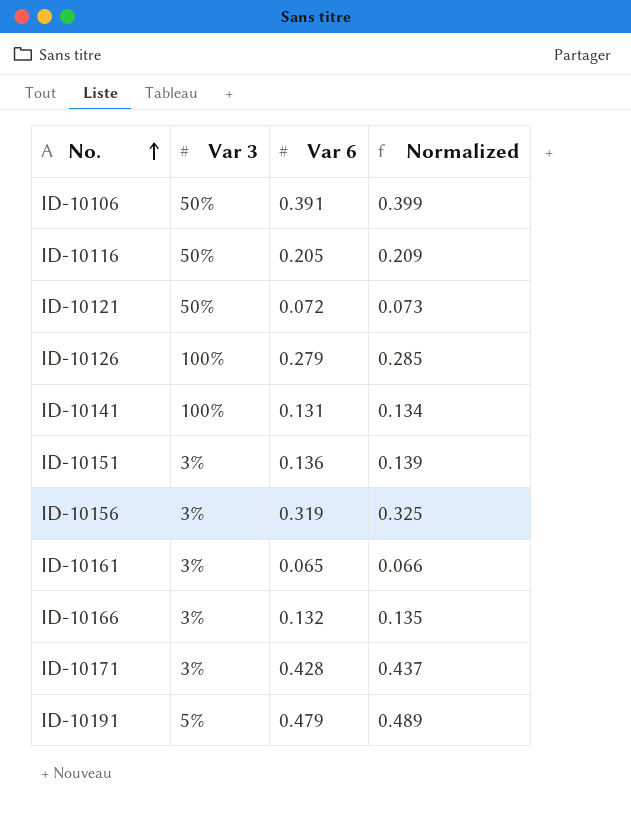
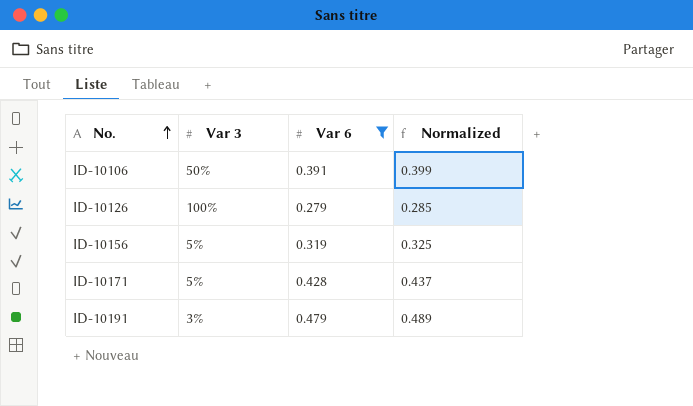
filter: none -> Var 6 >= 0.279
ID-10156 | Var 3: 3% -> 5%
ID-10171 | Var 3: 3% -> 5%
ID-10191 | Var 3: 5% -> 3%

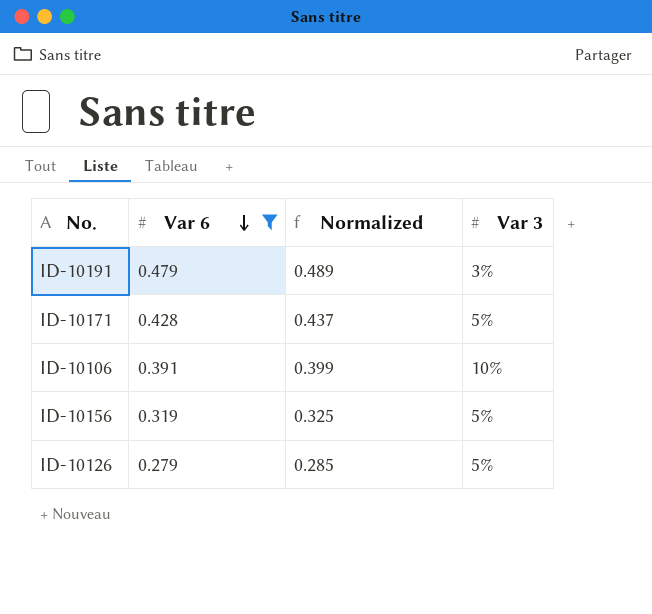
row order: No. ascending -> Var 6 descending
column Var 3 | position: 2 -> 4
ID-10106 | Var 3: 50% -> 10%
ID-10126 | Var 3: 100% -> 5%

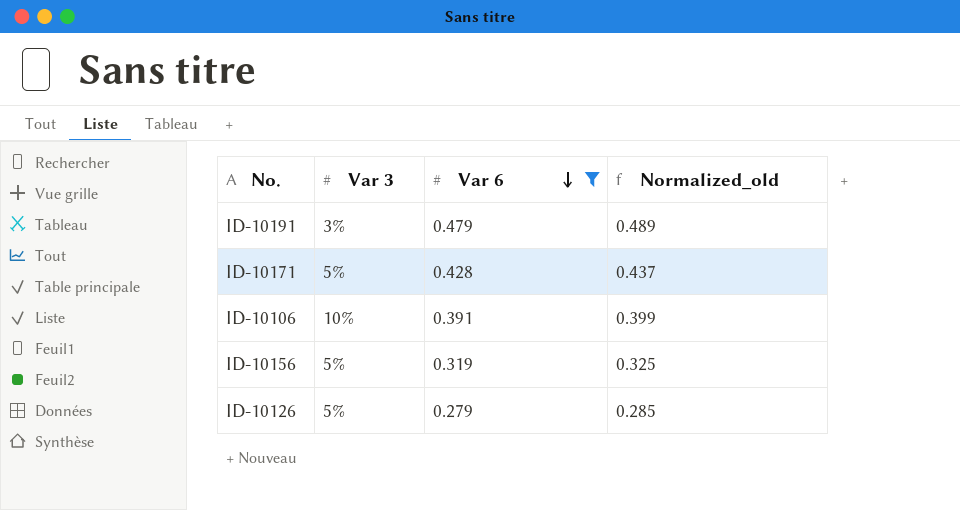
column Var 3 | position: 4 -> 2
column name: Normalized -> Normalized_old

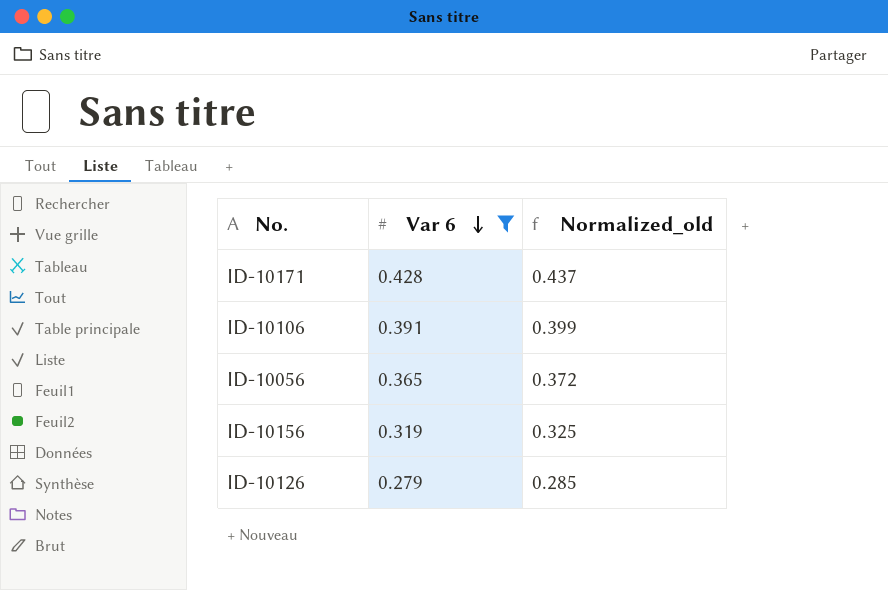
column Var 3 | position: 2 -> none
row ID-10191: 3% | 0.479 | 0.489 -> none
row ID-10056: none -> 0.365 | 0.372

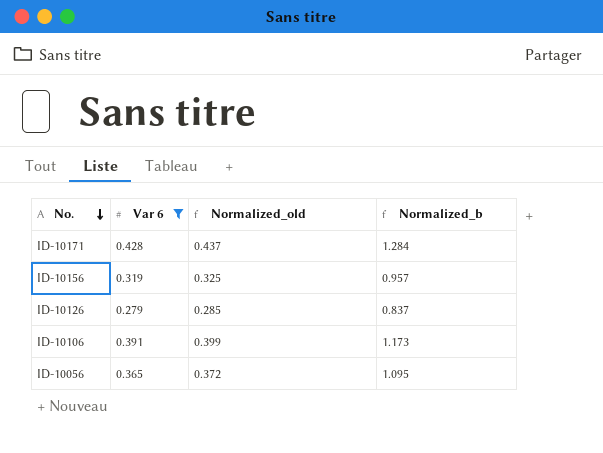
row order: Var 6 descending -> No. descending
column Normalized_b | formula: none -> [Var 6] * 3

